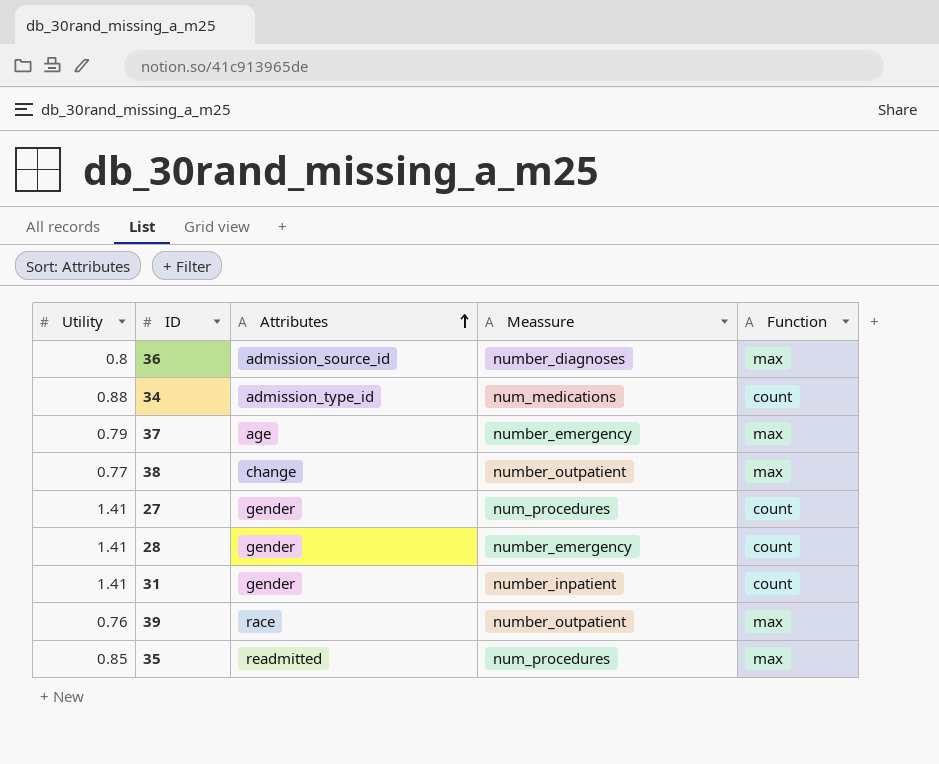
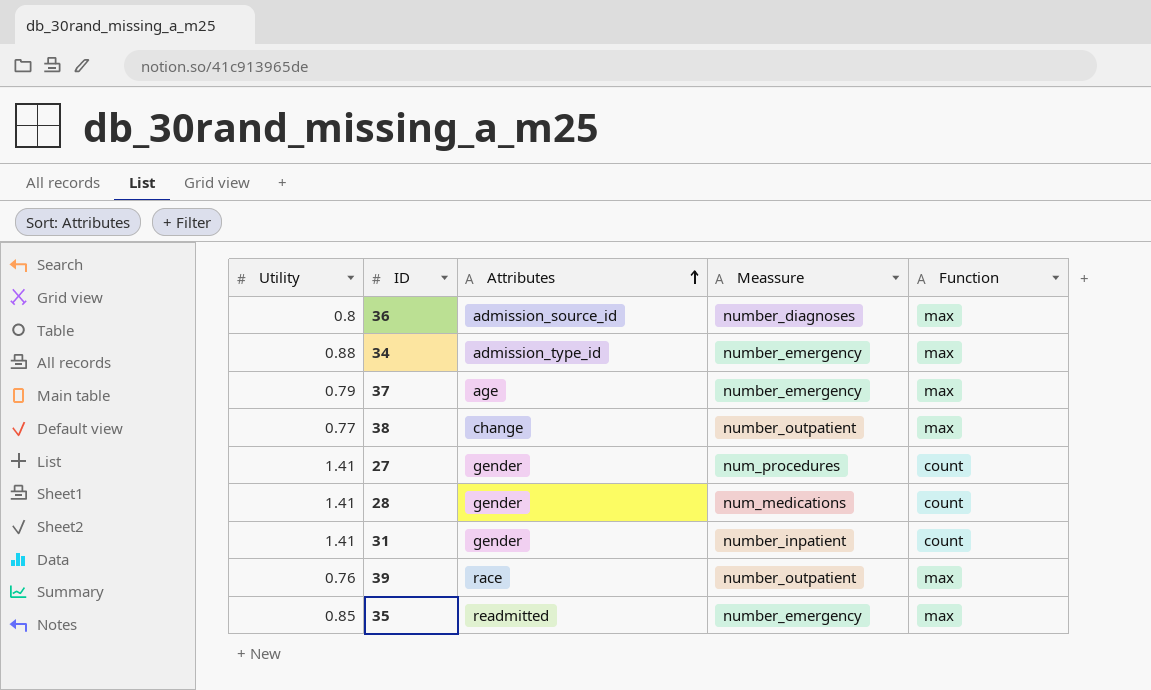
34 | Meassure: num_medications -> number_emergency
34 | Function: count -> max
28 | Meassure: number_emergency -> num_medications
35 | Meassure: num_procedures -> number_emergency

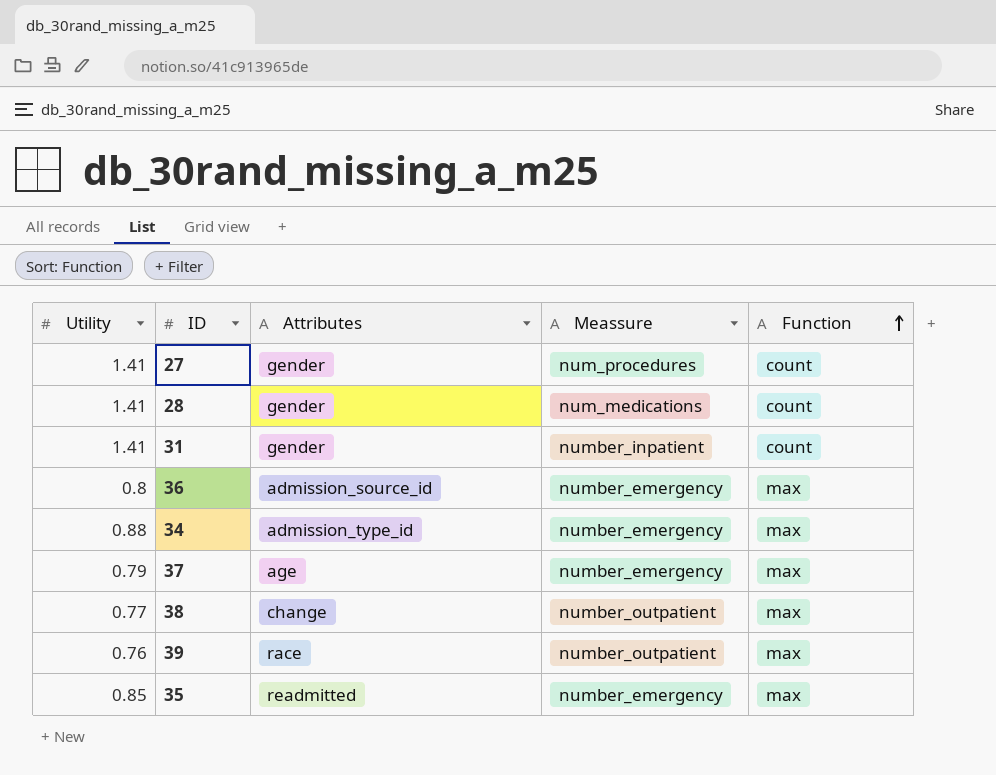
row order: Attributes ascending -> Function ascending
36 | Meassure: number_diagnoses -> number_emergency

